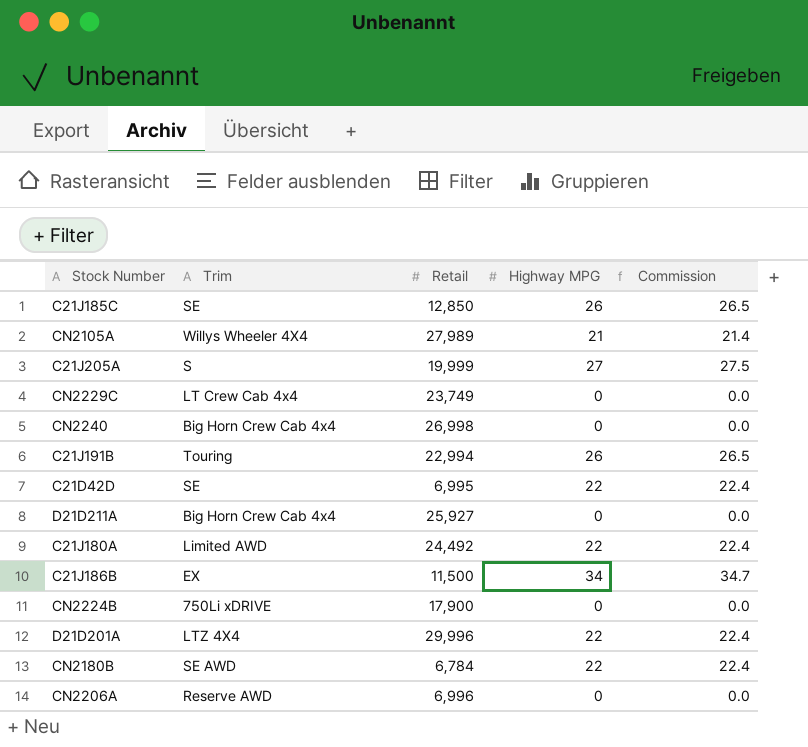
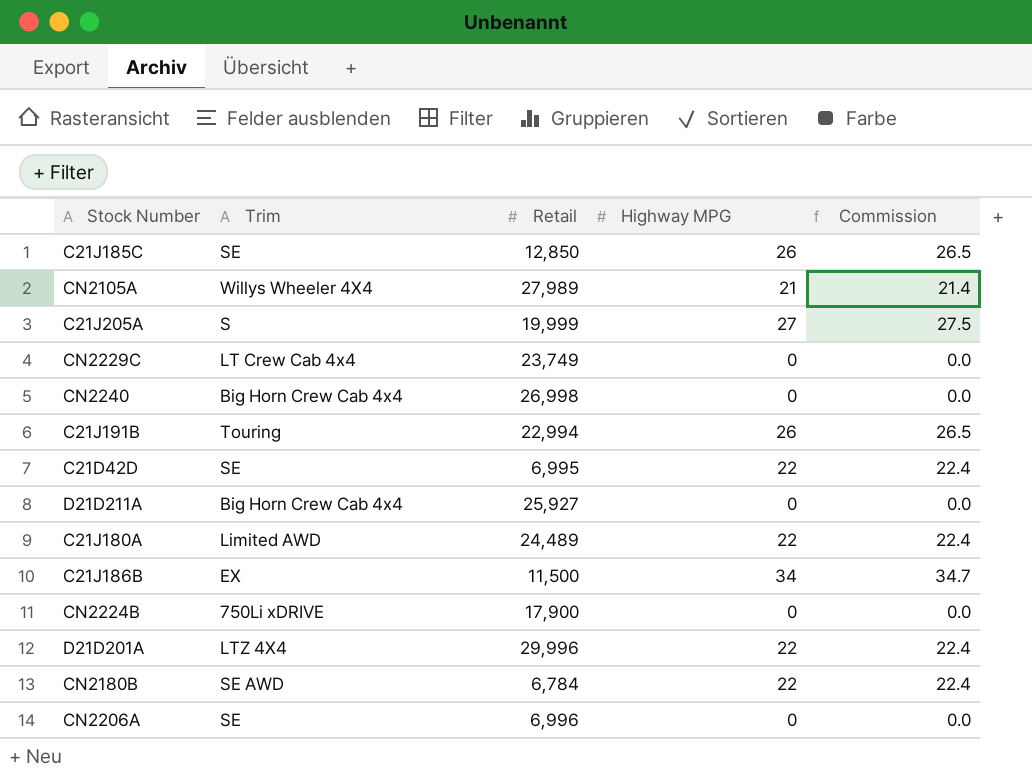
C21J180A | Retail: 24,492 -> 24,489
CN2206A | Trim: Reserve AWD -> SE

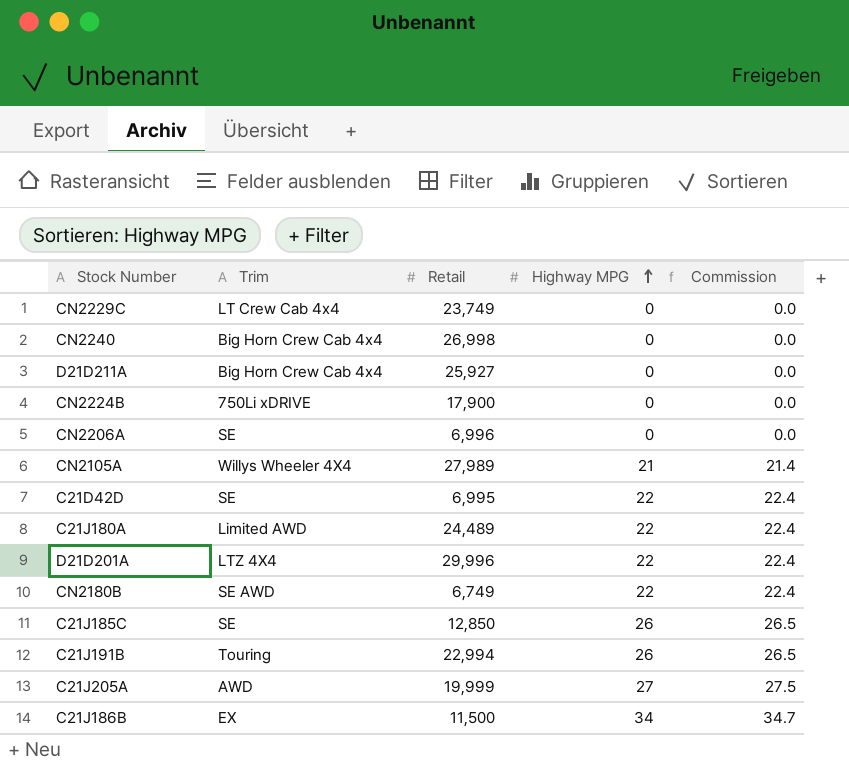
row order: none -> Highway MPG ascending
CN2180B | Retail: 6,784 -> 6,749
C21J205A | Trim: S -> AWD

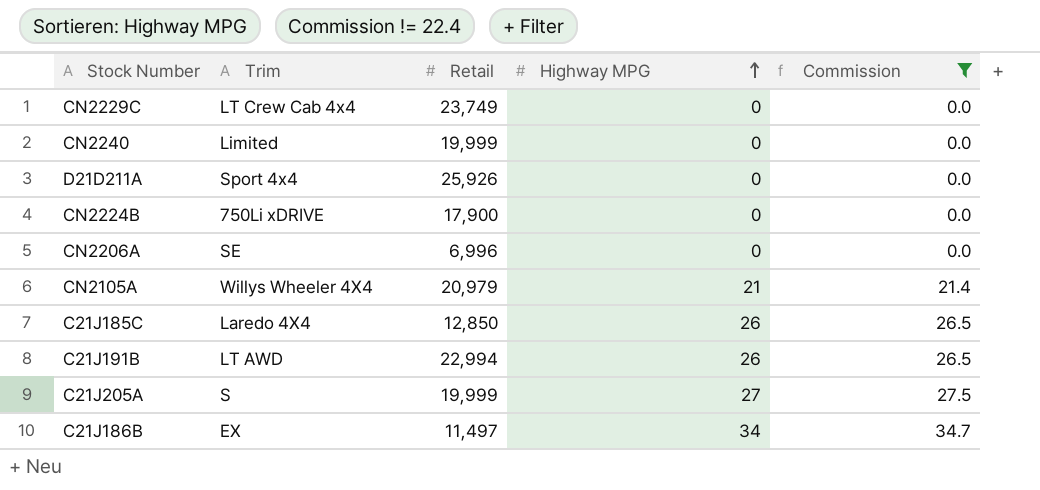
filter: none -> Commission != 22.4
CN2240 | Trim: Big Horn Crew Cab 4x4 -> Limited
CN2240 | Retail: 26,998 -> 19,999
D21D211A | Trim: Big Horn Crew Cab 4x4 -> Sport 4x4
D21D211A | Retail: 25,927 -> 25,926
CN2105A | Retail: 27,989 -> 20,979
C21J185C | Trim: SE -> Laredo 4X4
C21J191B | Trim: Touring -> LT AWD
C21J205A | Trim: AWD -> S
C21J186B | Retail: 11,500 -> 11,497

